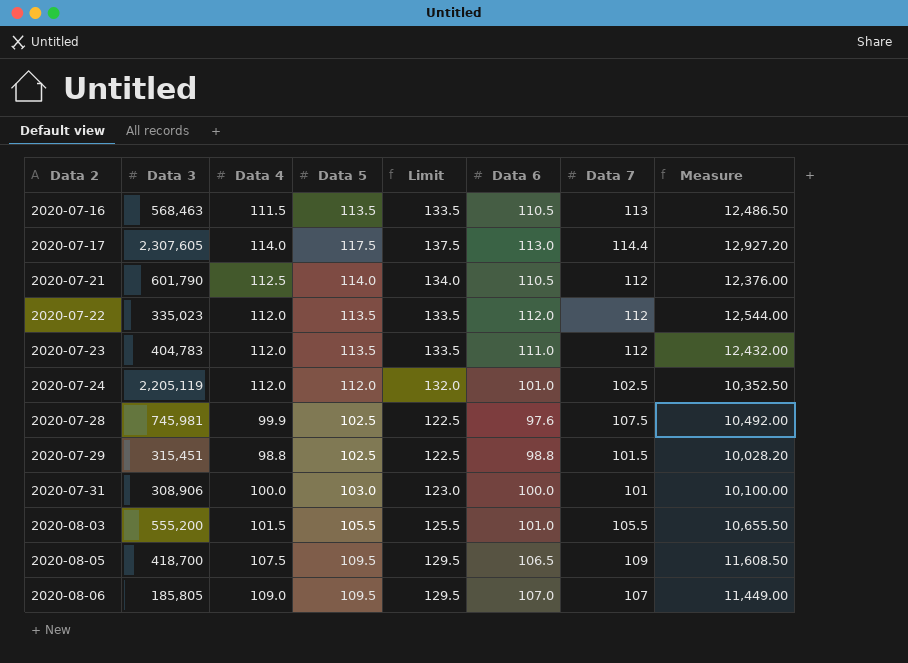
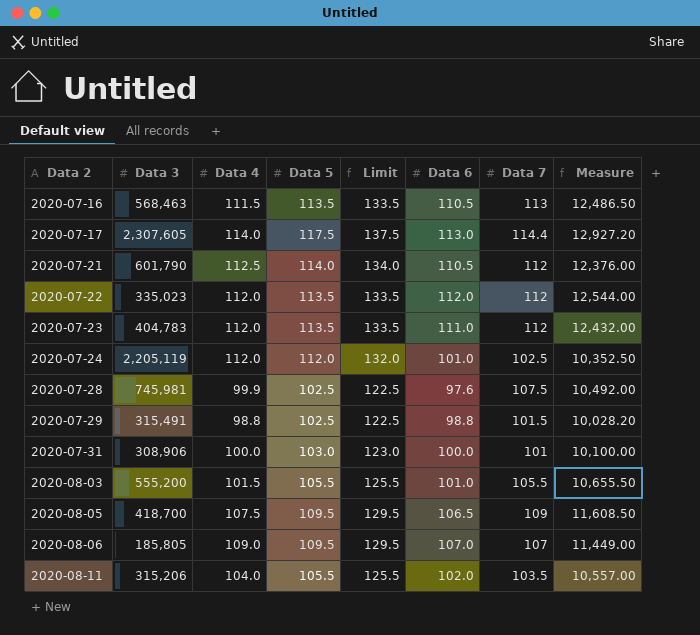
2020-07-29 | Data 3: 315,451 -> 315,491
row 2020-08-11: none -> 315,206 | 104.0 | 105.5 | 125.5 | 102.0 | 103.5 | 10,557.00

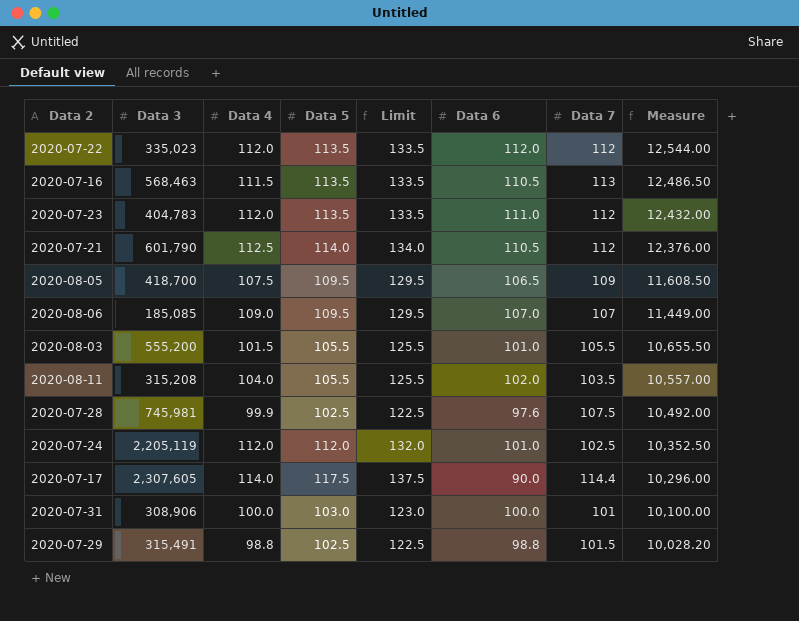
row order: Data 2 ascending -> Measure descending
2020-08-06 | Data 3: 185,805 -> 185,085
2020-08-11 | Data 3: 315,206 -> 315,208
2020-07-17 | Data 6: 113.0 -> 90.0
2020-07-17 | Measure: 12,927.20 -> 10,296.00

